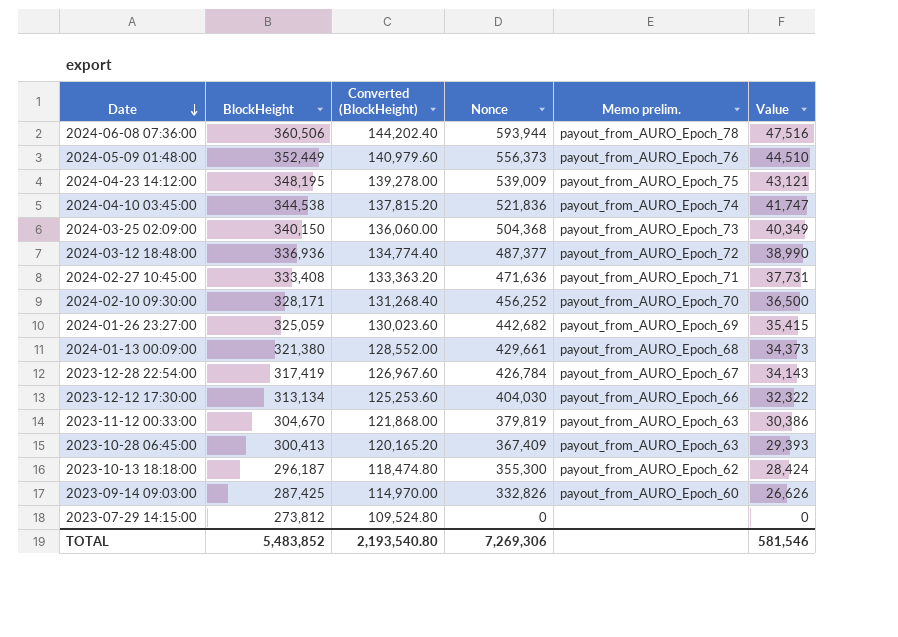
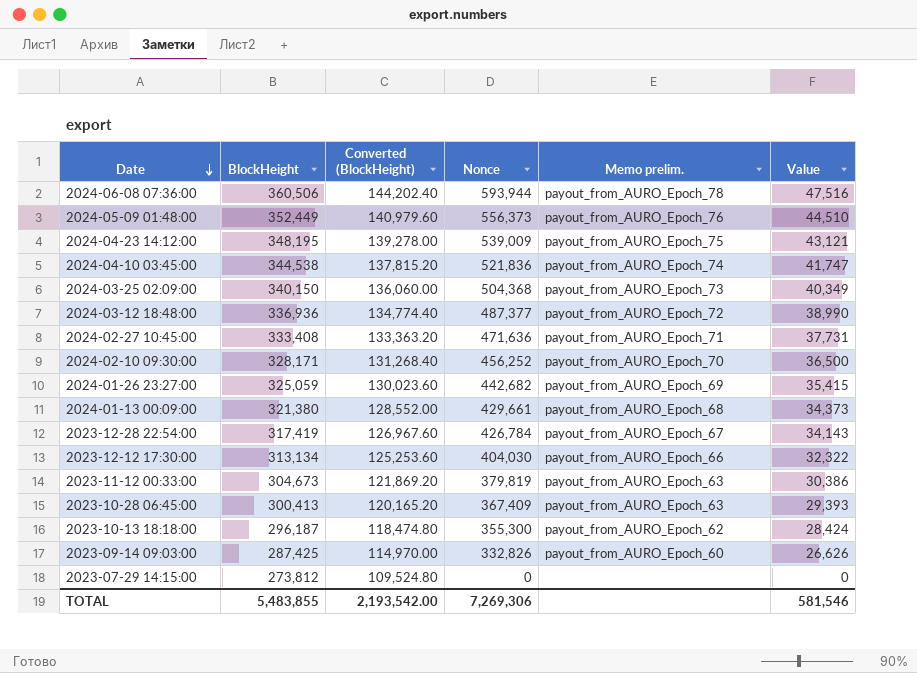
2023-11-12 00:33:00 | BlockHeight: 304,670 -> 304,673
2023-11-12 00:33:00 | Converted (BlockHeight): 121,868.00 -> 121,869.20
TOTAL | BlockHeight: 5,483,852 -> 5,483,855
TOTAL | Converted (BlockHeight): 2,193,540.80 -> 2,193,542.00

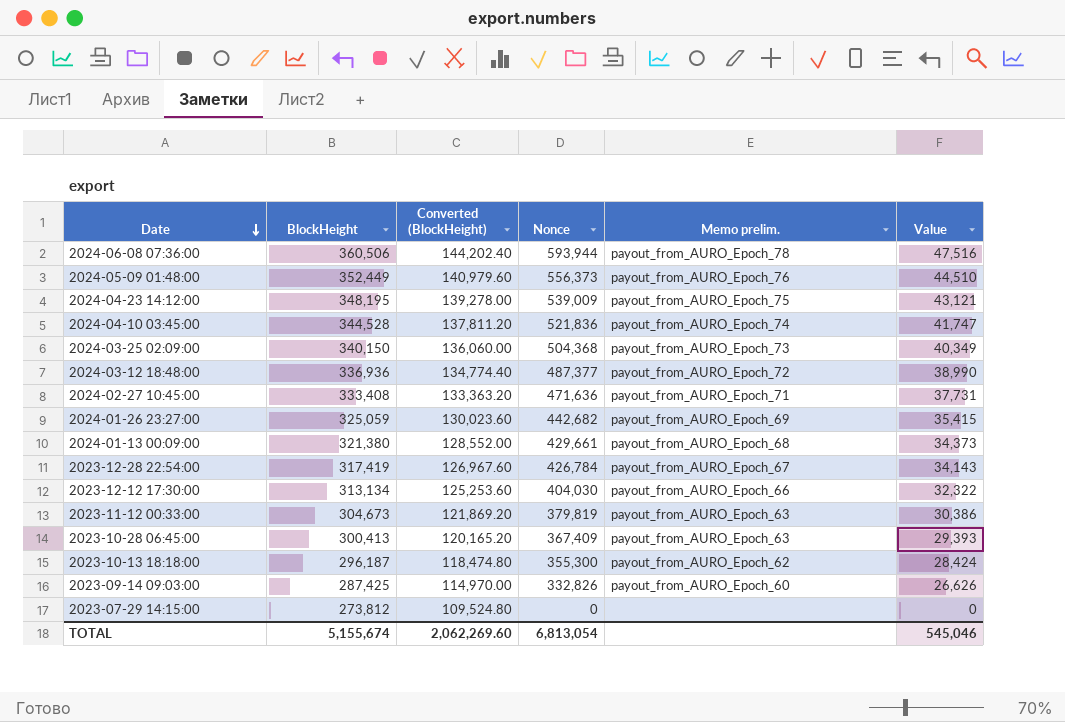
row 2024-02-10 09:30:00: 328,171 | 131,268.40 | 456,252 | payout_from_AURO_Epoch_70 | 36,500 -> none
2024-04-10 03:45:00 | BlockHeight: 344,538 -> 344,528
2024-04-10 03:45:00 | Converted (BlockHeight): 137,815.20 -> 137,811.20
TOTAL | BlockHeight: 5,483,855 -> 5,155,674
TOTAL | Converted (BlockHeight): 2,193,542.00 -> 2,062,269.60
TOTAL | Nonce: 7,269,306 -> 6,813,054
TOTAL | Value: 581,546 -> 545,046

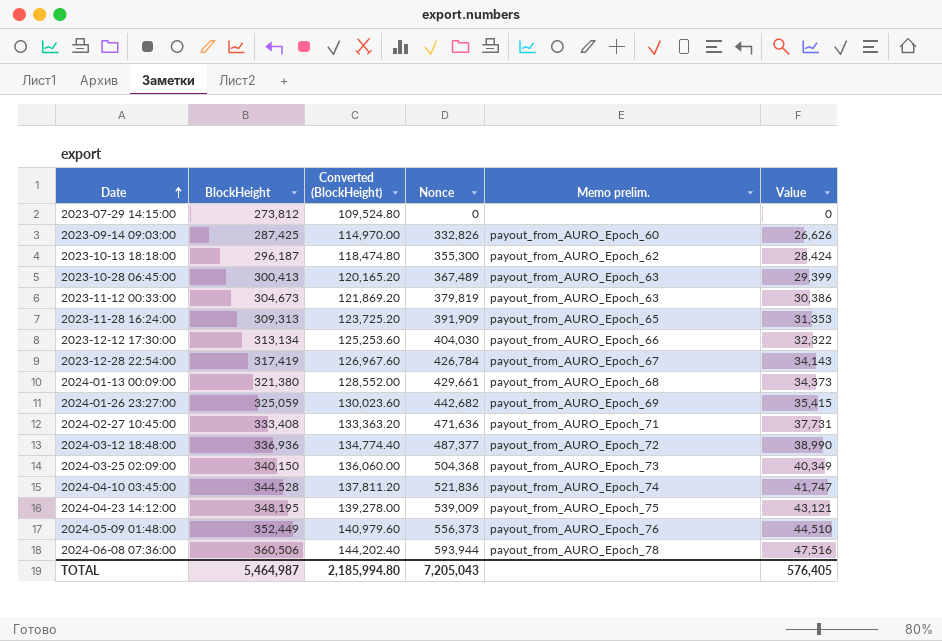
row order: Date descending -> Date ascending
2023-10-28 06:45:00 | Nonce: 367,409 -> 367,489
2023-10-28 06:45:00 | Value: 29,393 -> 29,399
row 2023-11-28 16:24:00: none -> 309,313 | 123,725.20 | 391,909 | payout_from_AURO_Epoch_65 | 31,353
TOTAL | BlockHeight: 5,155,674 -> 5,464,987
TOTAL | Converted (BlockHeight): 2,062,269.60 -> 2,185,994.80
TOTAL | Nonce: 6,813,054 -> 7,205,043
TOTAL | Value: 545,046 -> 576,405

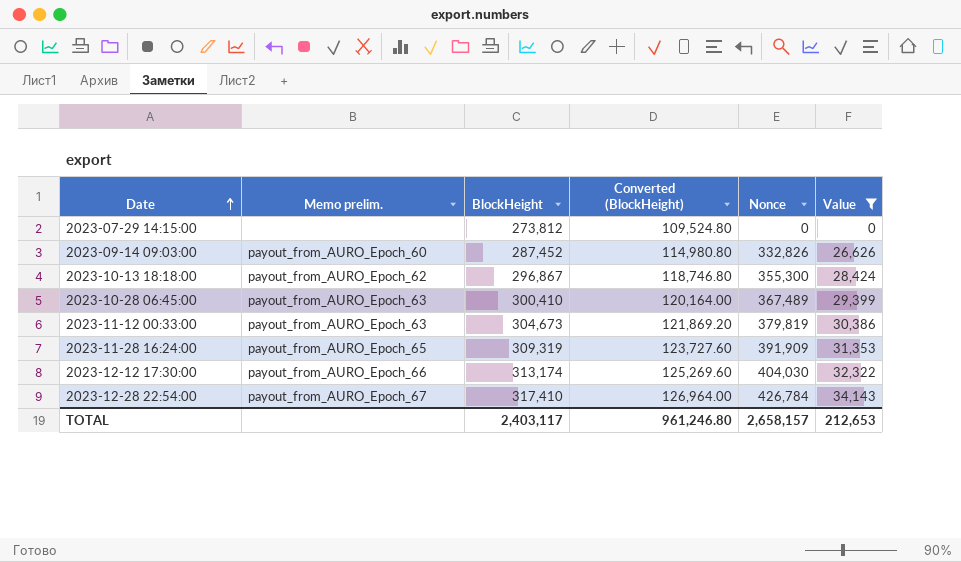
filter: none -> Value <= 34,143
column Memo prelim. | position: 5 -> 2
2023-09-14 09:03:00 | BlockHeight: 287,425 -> 287,452
2023-09-14 09:03:00 | Converted (BlockHeight): 114,970.00 -> 114,980.80
2023-10-13 18:18:00 | BlockHeight: 296,187 -> 296,867
2023-10-13 18:18:00 | Converted (BlockHeight): 118,474.80 -> 118,746.80
2023-10-28 06:45:00 | BlockHeight: 300,413 -> 300,410
2023-10-28 06:45:00 | Converted (BlockHeight): 120,165.20 -> 120,164.00
2023-11-28 16:24:00 | BlockHeight: 309,313 -> 309,319
2023-11-28 16:24:00 | Converted (BlockHeight): 123,725.20 -> 123,727.60
2023-12-12 17:30:00 | BlockHeight: 313,134 -> 313,174
2023-12-12 17:30:00 | Converted (BlockHeight): 125,253.60 -> 125,269.60
2023-12-28 22:54:00 | BlockHeight: 317,419 -> 317,410
2023-12-28 22:54:00 | Converted (BlockHeight): 126,967.60 -> 126,964.00
TOTAL | BlockHeight: 5,464,987 -> 2,403,117
TOTAL | Converted (BlockHeight): 2,185,994.80 -> 961,246.80
TOTAL | Nonce: 7,205,043 -> 2,658,157
TOTAL | Value: 576,405 -> 212,653

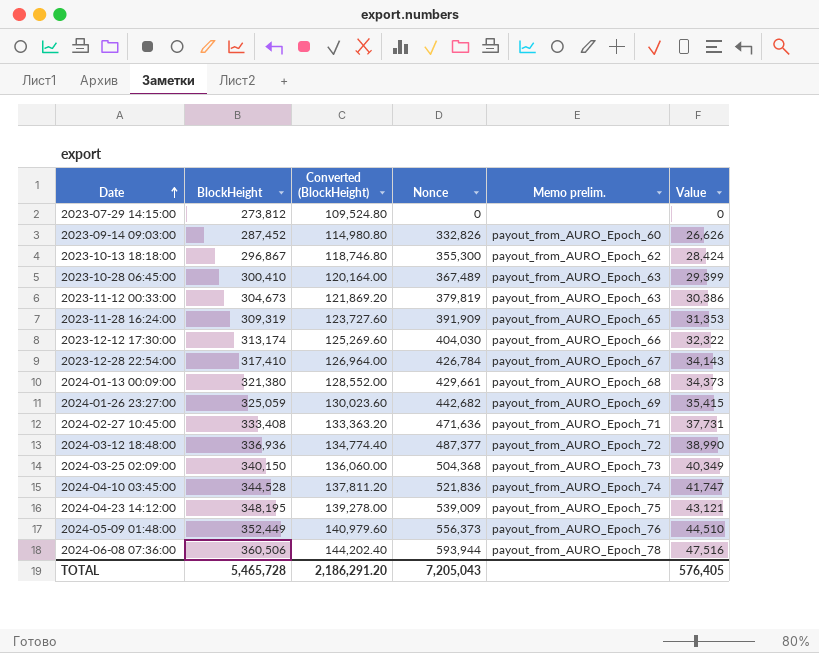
filter: Value <= 34,143 -> none
column Memo prelim. | position: 2 -> 5
TOTAL | BlockHeight: 2,403,117 -> 5,465,728
TOTAL | Converted (BlockHeight): 961,246.80 -> 2,186,291.20
TOTAL | Nonce: 2,658,157 -> 7,205,043
TOTAL | Value: 212,653 -> 576,405

